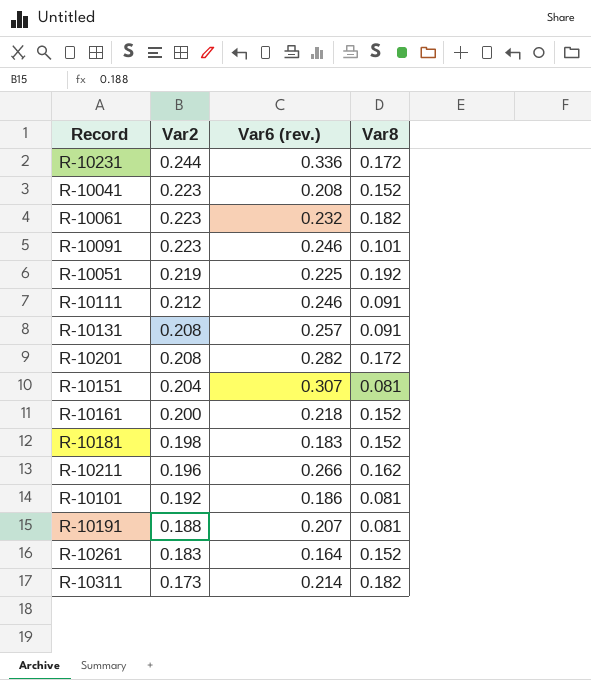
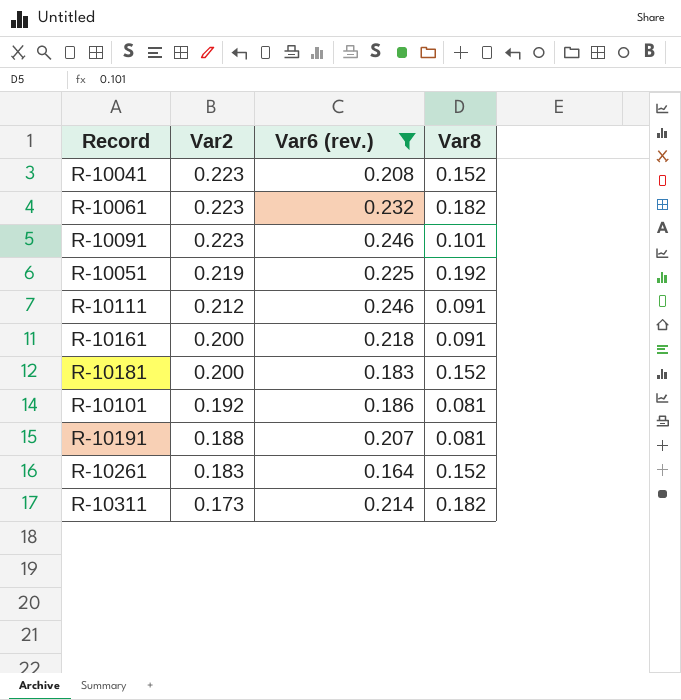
filter: none -> Var6 (rev.) <= 0.246
R-10161 | Var8: 0.152 -> 0.091
R-10181 | Var2: 0.198 -> 0.200

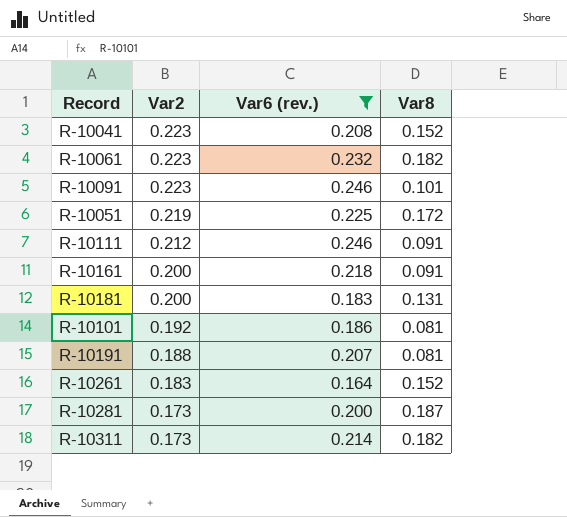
R-10051 | Var8: 0.192 -> 0.172
R-10181 | Var8: 0.152 -> 0.131
row R-10281: none -> 0.173 | 0.200 | 0.187

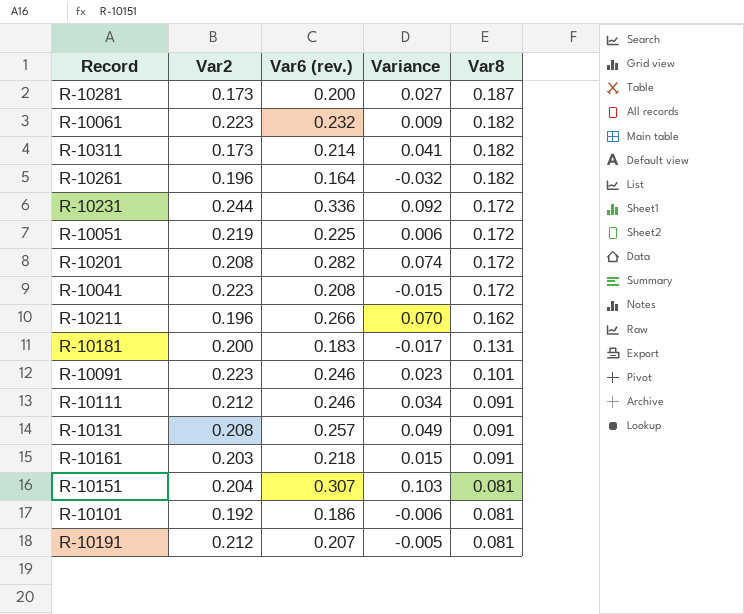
filter: Var6 (rev.) <= 0.246 -> none
row order: Var2 descending -> Var8 descending
column Variance | formula: none -> [Var6 (rev.)] - [Var2]
R-10261 | Var2: 0.183 -> 0.196
R-10261 | Var8: 0.152 -> 0.182
R-10041 | Var8: 0.152 -> 0.172
R-10161 | Var2: 0.200 -> 0.203
R-10191 | Var2: 0.188 -> 0.212

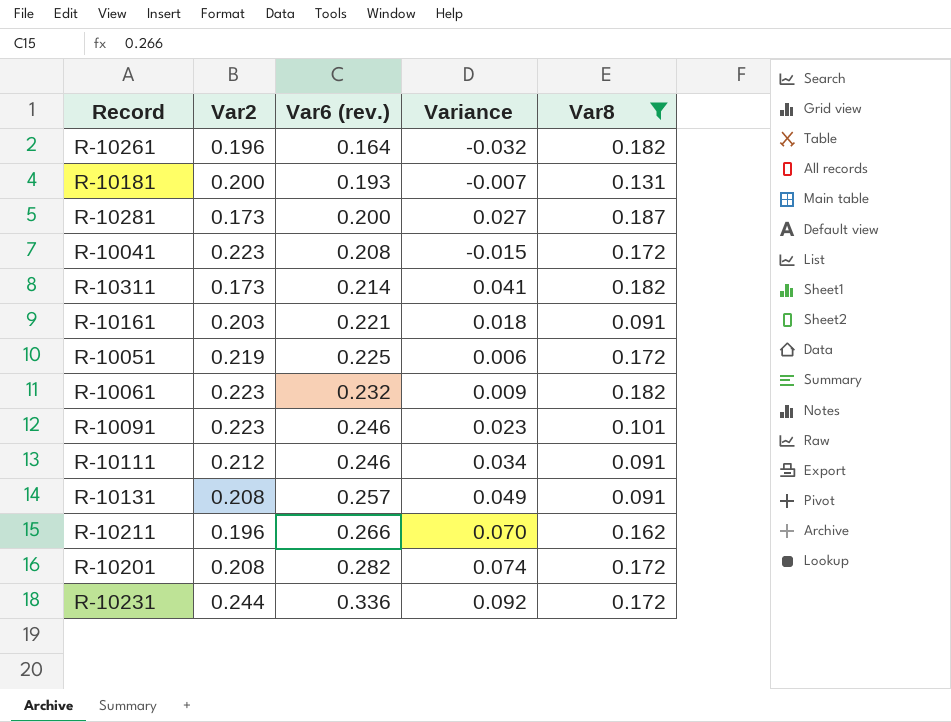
filter: none -> Var8 != 0.081
row order: Var8 descending -> Var6 (rev.) ascending
R-10181 | Var6 (rev.): 0.183 -> 0.193
R-10181 | Variance: -0.017 -> -0.007
R-10161 | Var6 (rev.): 0.218 -> 0.221
R-10161 | Variance: 0.015 -> 0.018

